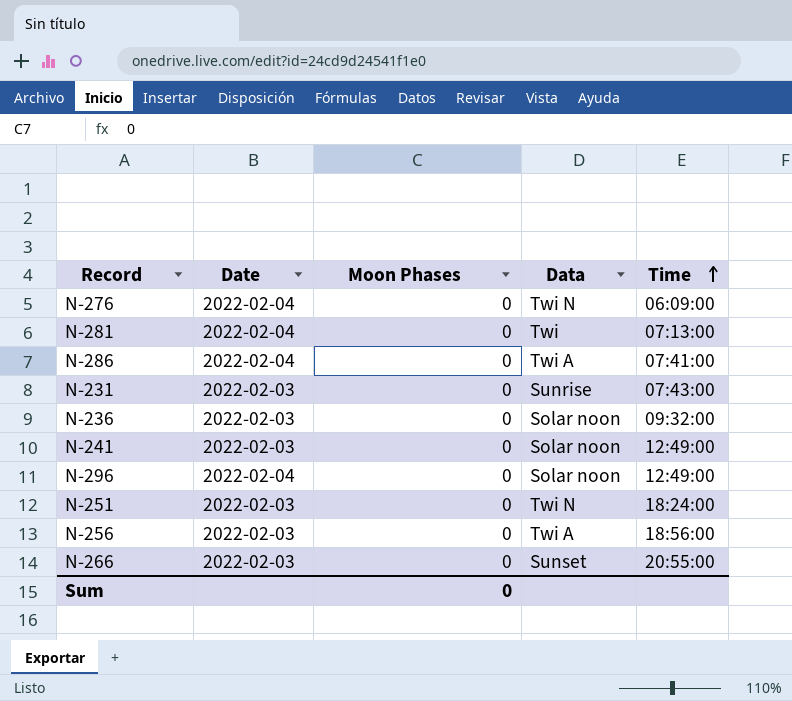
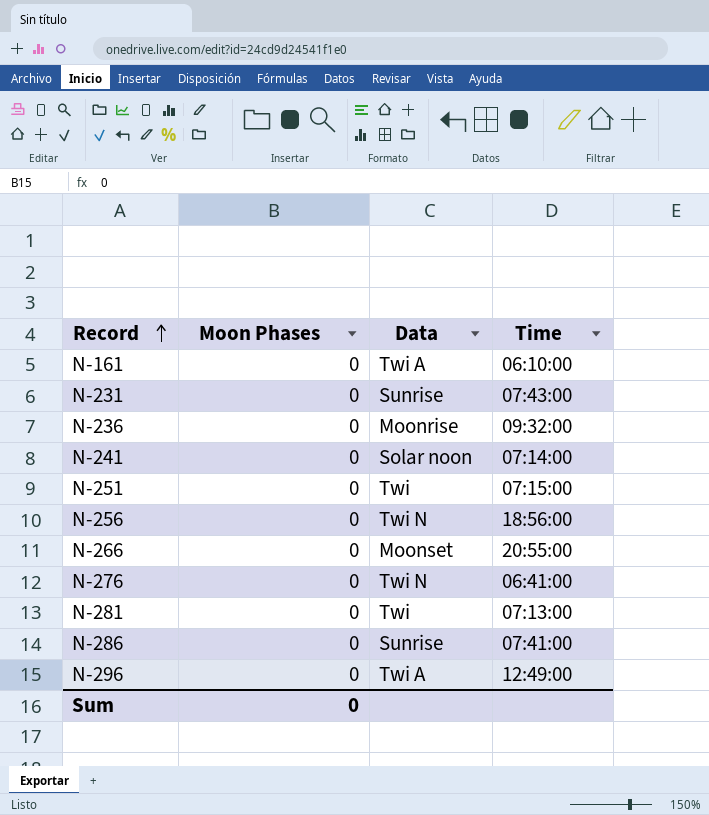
row order: Time ascending -> Record ascending
column Date | position: 2 -> none
row N-161: none -> 0 | Twi A | 06:10:00
N-236 | Data: Solar noon -> Moonrise
N-241 | Time: 12:49:00 -> 07:14:00
N-251 | Data: Twi N -> Twi
N-251 | Time: 18:24:00 -> 07:15:00
N-256 | Data: Twi A -> Twi N
N-266 | Data: Sunset -> Moonset
N-276 | Time: 06:09:00 -> 06:41:00
N-286 | Data: Twi A -> Sunrise
N-296 | Data: Solar noon -> Twi A

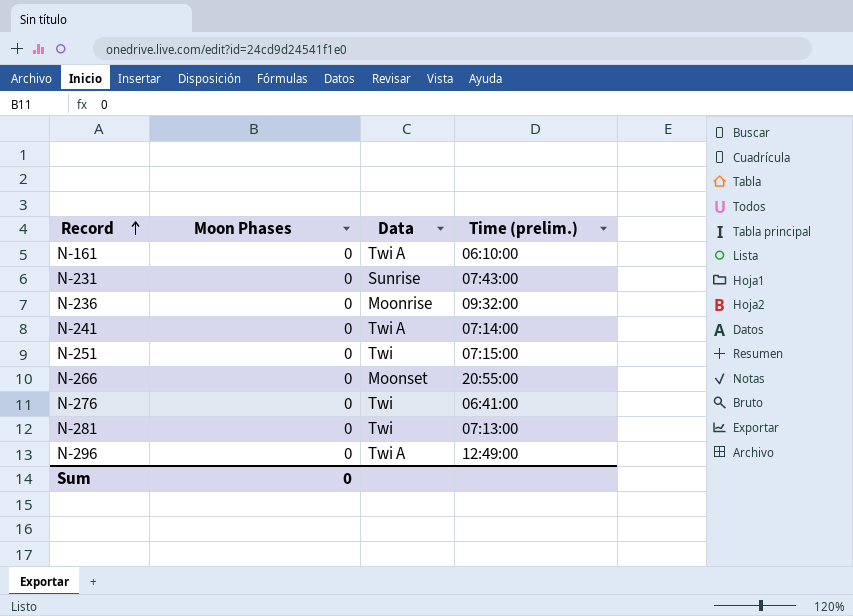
column name: Time -> Time (prelim.)
row N-256: 0 | Twi N | 18:56:00 -> none
row N-286: 0 | Sunrise | 07:41:00 -> none
N-241 | Data: Solar noon -> Twi A
N-276 | Data: Twi N -> Twi

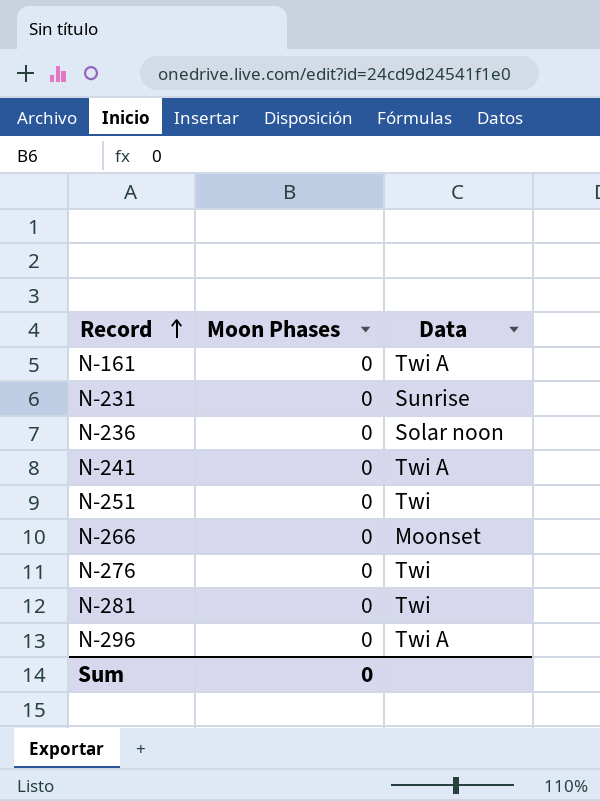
column Time (prelim.) | position: 4 -> none
N-236 | Data: Moonrise -> Solar noon

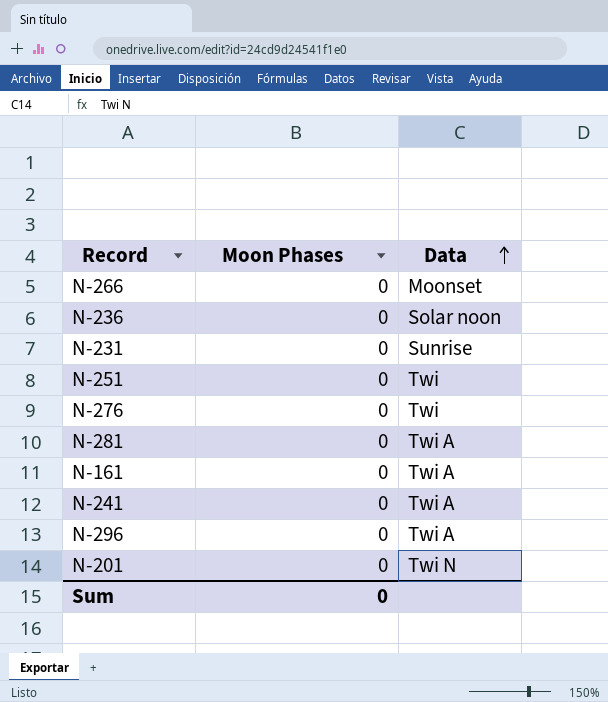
row order: Record ascending -> Data ascending
N-281 | Data: Twi -> Twi A
row N-201: none -> 0 | Twi N

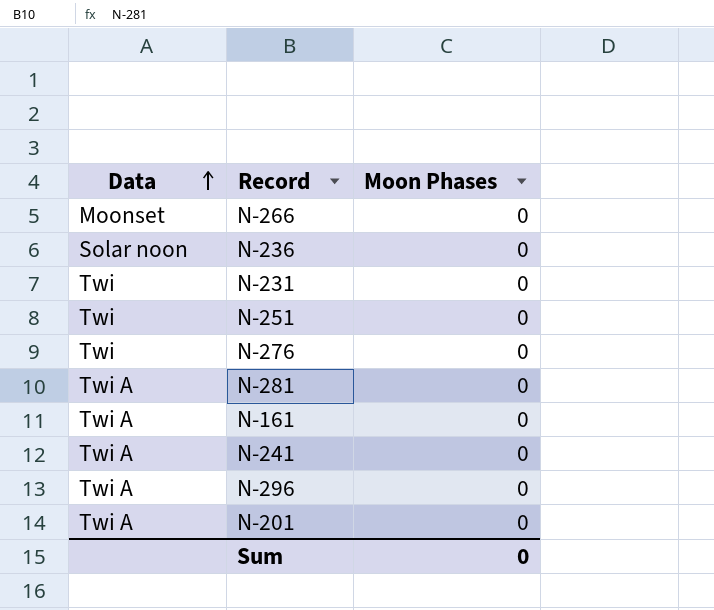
column Data | position: 3 -> 1
N-231 | Data: Sunrise -> Twi
N-201 | Data: Twi N -> Twi A

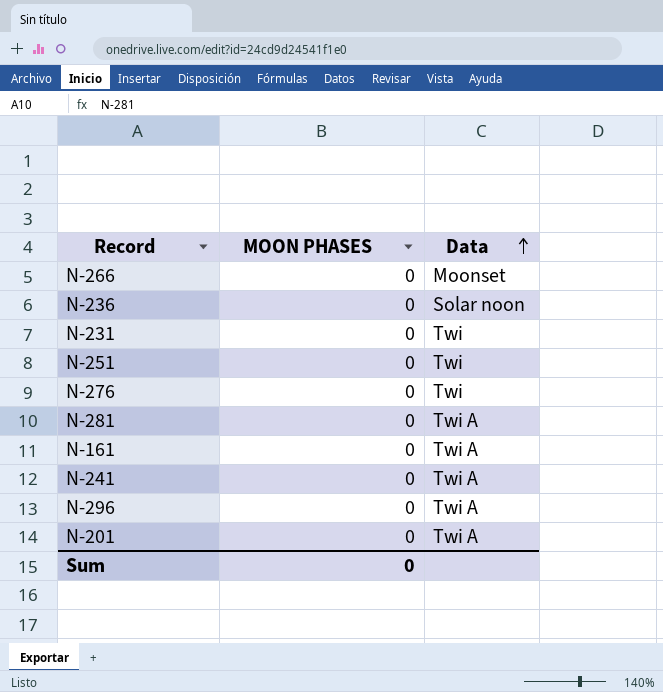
column name: Moon Phases -> MOON PHASES
column Data | position: 1 -> 3

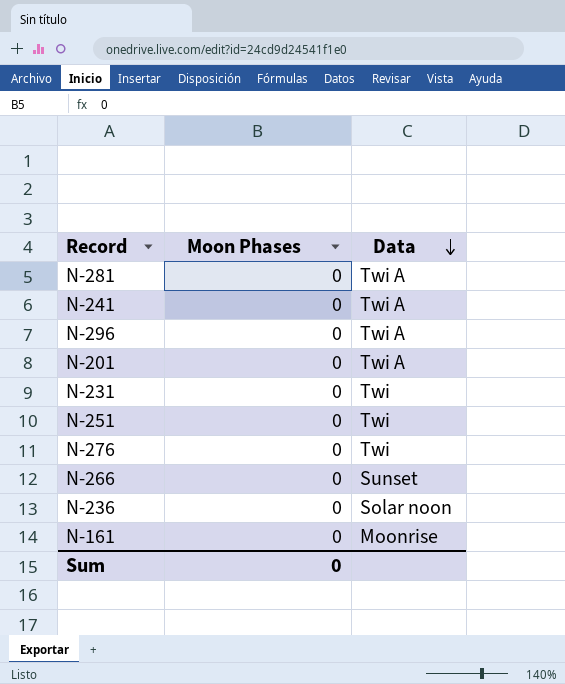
row order: Data ascending -> Data descending
column name: MOON PHASES -> Moon Phases
N-266 | Data: Moonset -> Sunset
N-161 | Data: Twi A -> Moonrise

